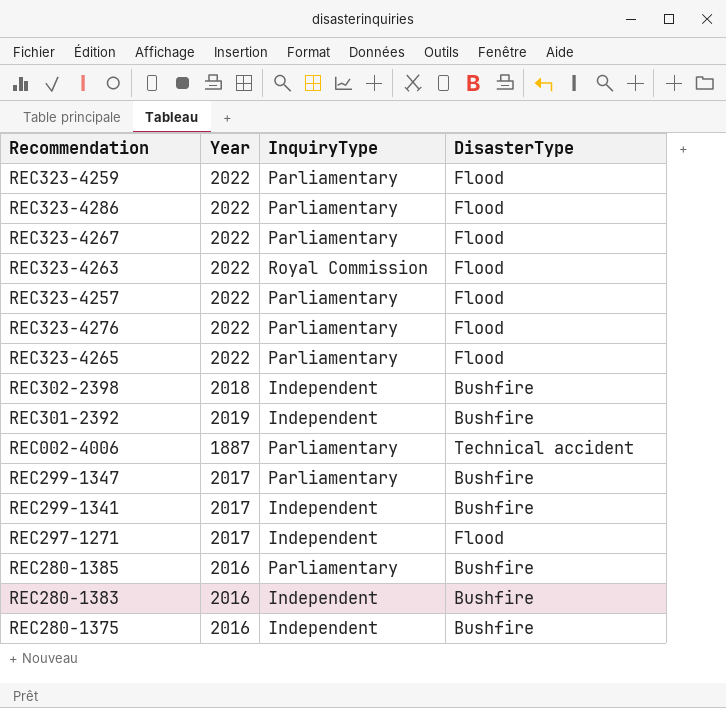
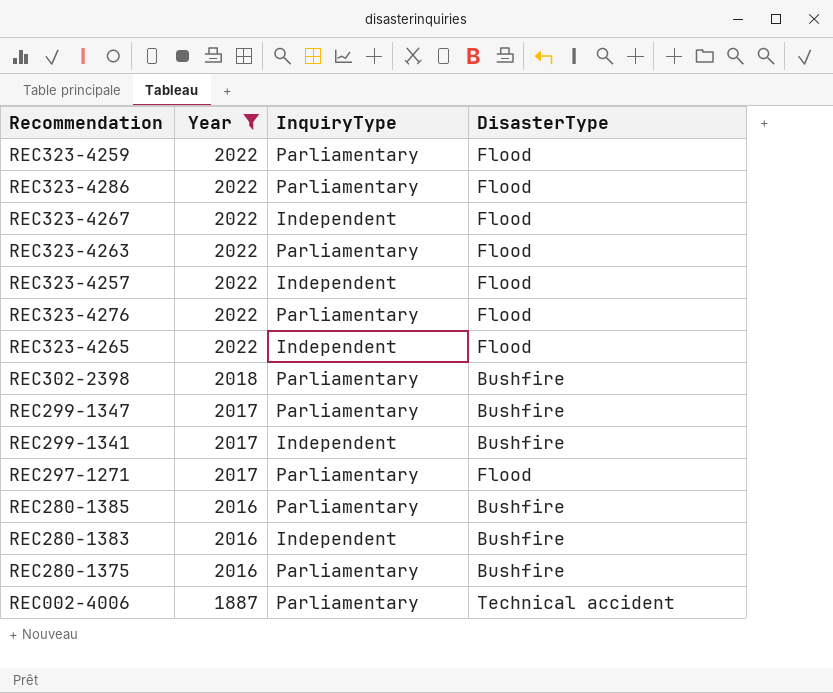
filter: none -> Year != 2019
row order: none -> Year descending
REC323-4267 | InquiryType: Parliamentary -> Independent
REC323-4263 | InquiryType: Royal Commission -> Parliamentary
REC323-4257 | InquiryType: Parliamentary -> Independent
REC323-4265 | InquiryType: Parliamentary -> Independent
REC302-2398 | InquiryType: Independent -> Parliamentary
REC297-1271 | InquiryType: Independent -> Parliamentary
REC280-1375 | InquiryType: Independent -> Parliamentary

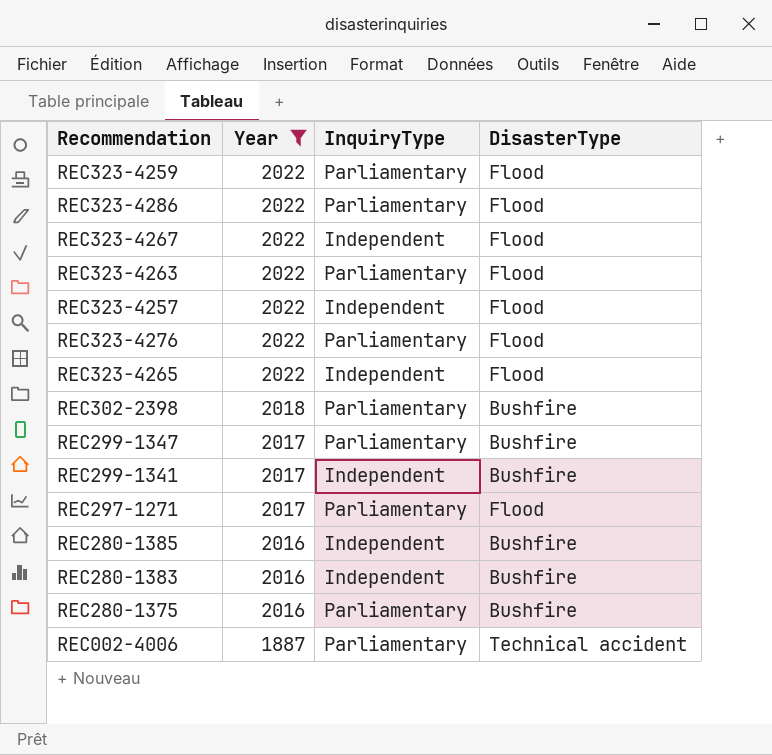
REC280-1385 | InquiryType: Parliamentary -> Independent

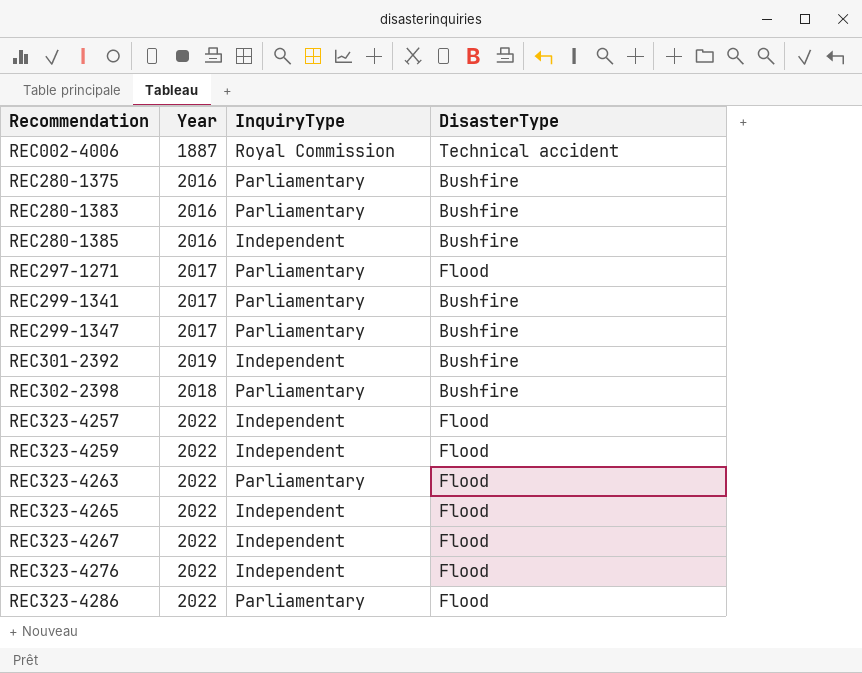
filter: Year != 2019 -> none
row order: Year descending -> Recommendation ascending
REC002-4006 | InquiryType: Parliamentary -> Royal Commission
REC280-1383 | InquiryType: Independent -> Parliamentary
REC299-1341 | InquiryType: Independent -> Parliamentary
REC323-4259 | InquiryType: Parliamentary -> Independent
REC323-4276 | InquiryType: Parliamentary -> Independent

